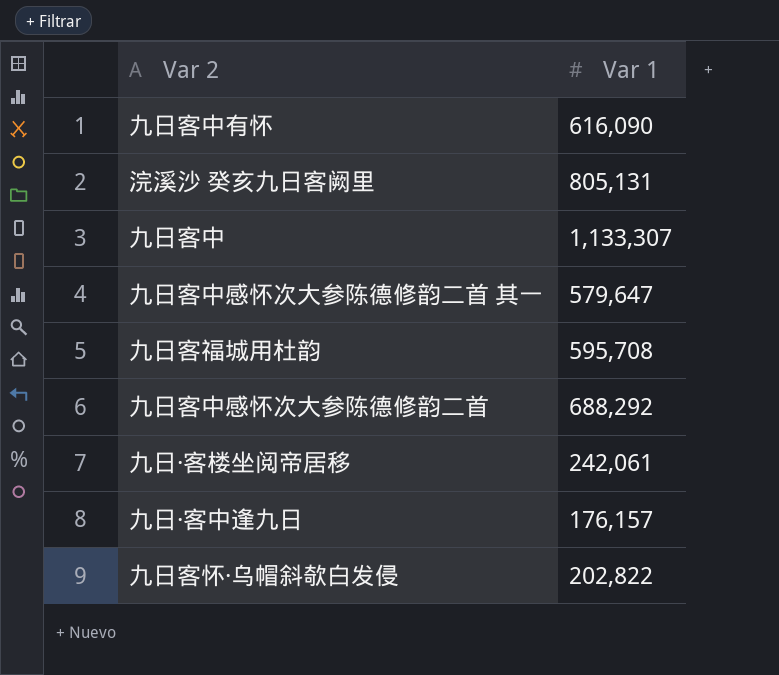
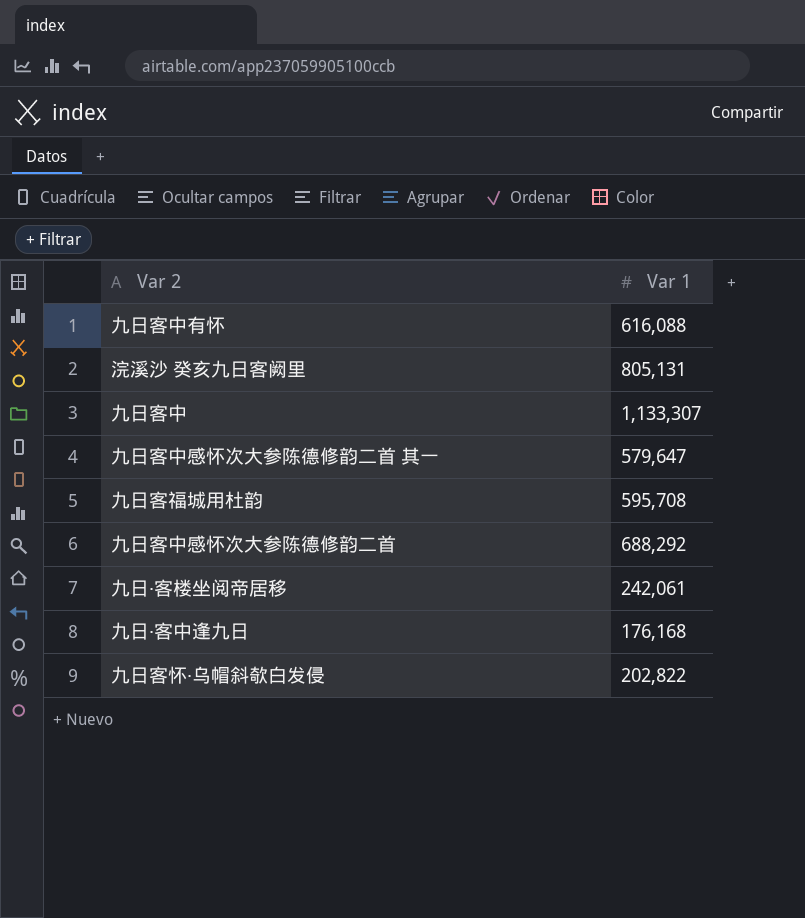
九日客中有怀 | Var 1: 616,090 -> 616,088
九日·客中逢九日 | Var 1: 176,157 -> 176,168

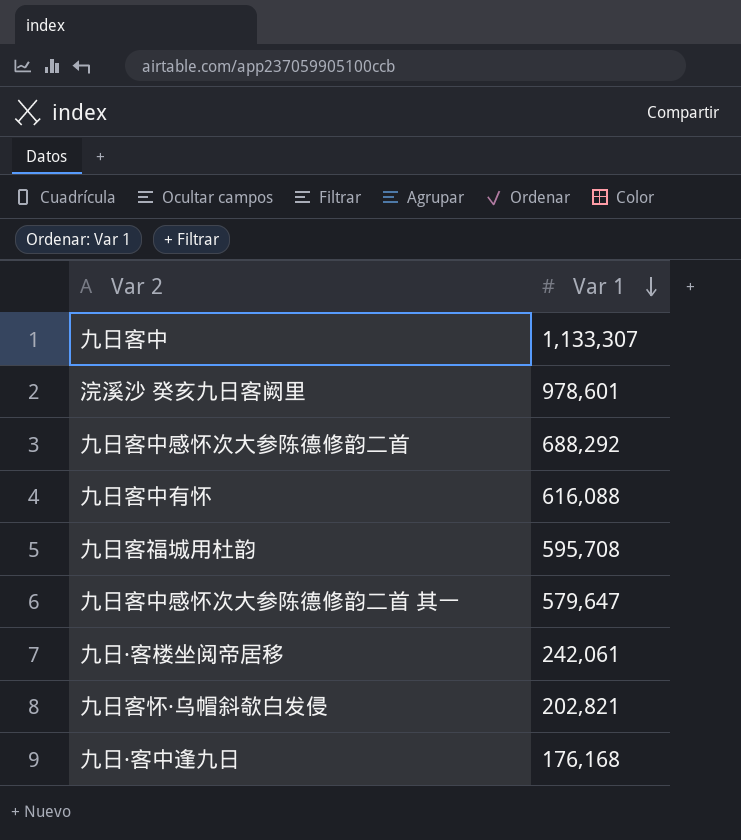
row order: none -> Var 1 descending
浣溪沙 癸亥九日客阙里 | Var 1: 805,131 -> 978,601
九日客怀·乌帽斜欹白发侵 | Var 1: 202,822 -> 202,821

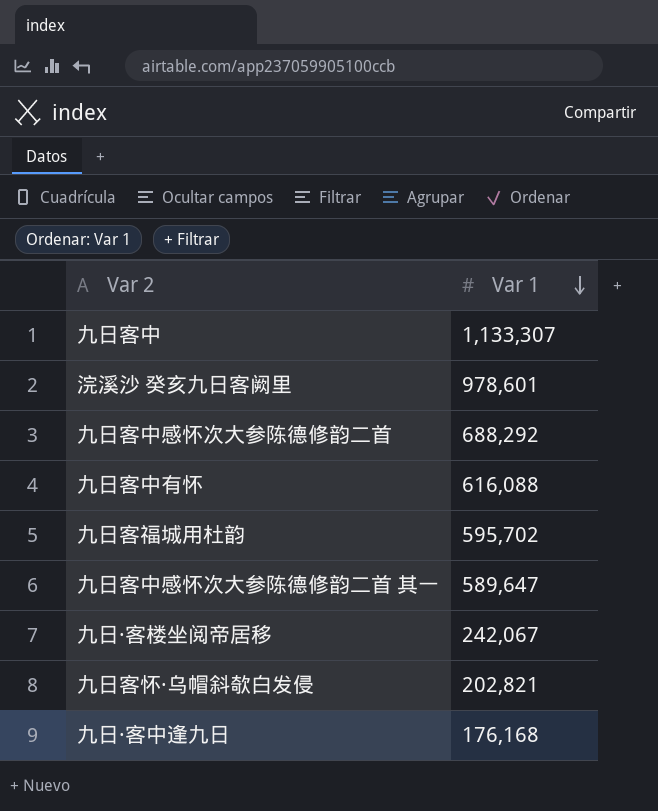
九日客福城用杜韵 | Var 1: 595,708 -> 595,702
九日客中感怀次大参陈德修韵二首 其一 | Var 1: 579,647 -> 589,647
九日·客楼坐阅帝居移 | Var 1: 242,061 -> 242,067

